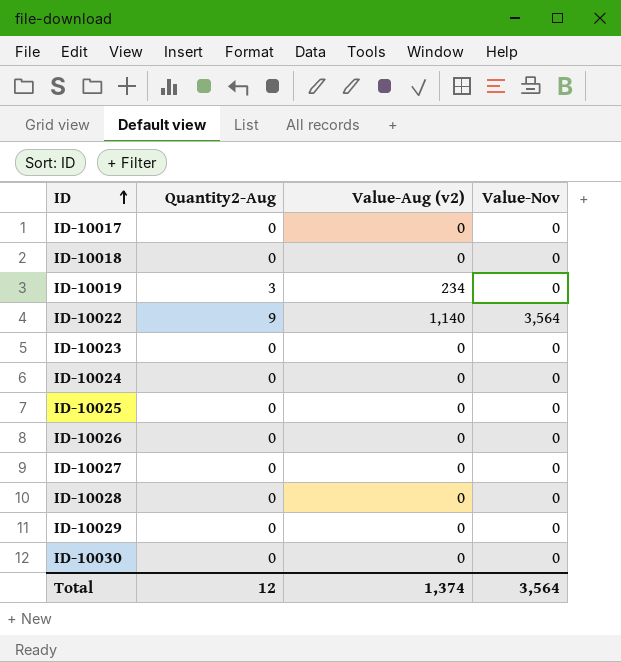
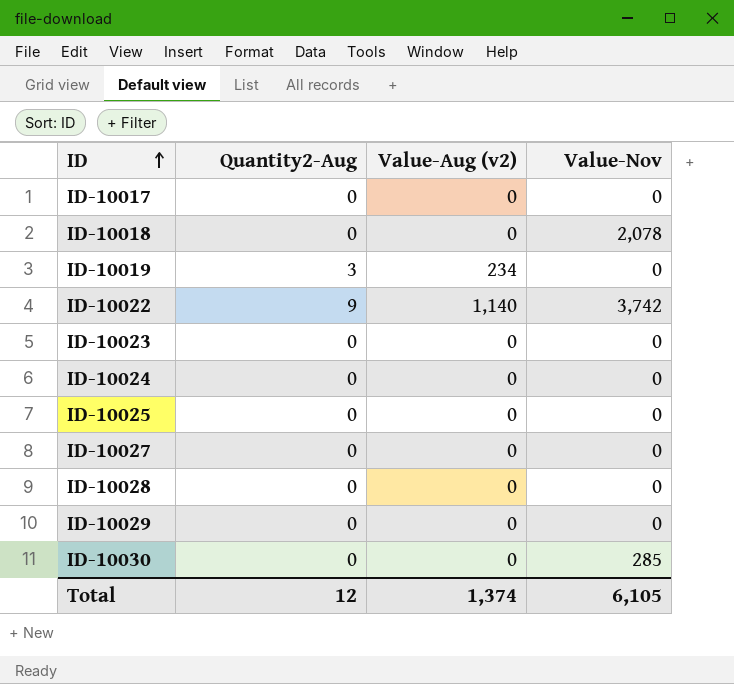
row ID-10026: 0 | 0 | 0 -> none
ID-10018 | Value-Nov: 0 -> 2,078
ID-10022 | Value-Nov: 3,564 -> 3,742
ID-10030 | Value-Nov: 0 -> 285
Total | Value-Nov: 3,564 -> 6,105

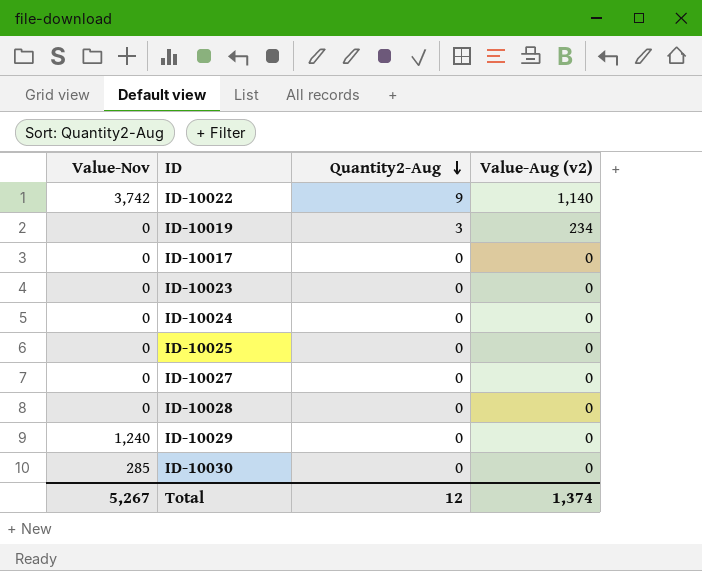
row order: ID ascending -> Quantity2-Aug descending
column Value-Nov | position: 4 -> 1
row ID-10018: 0 | 0 | 2,078 -> none
ID-10029 | Value-Nov: 0 -> 1,240
Total | Value-Nov: 6,105 -> 5,267

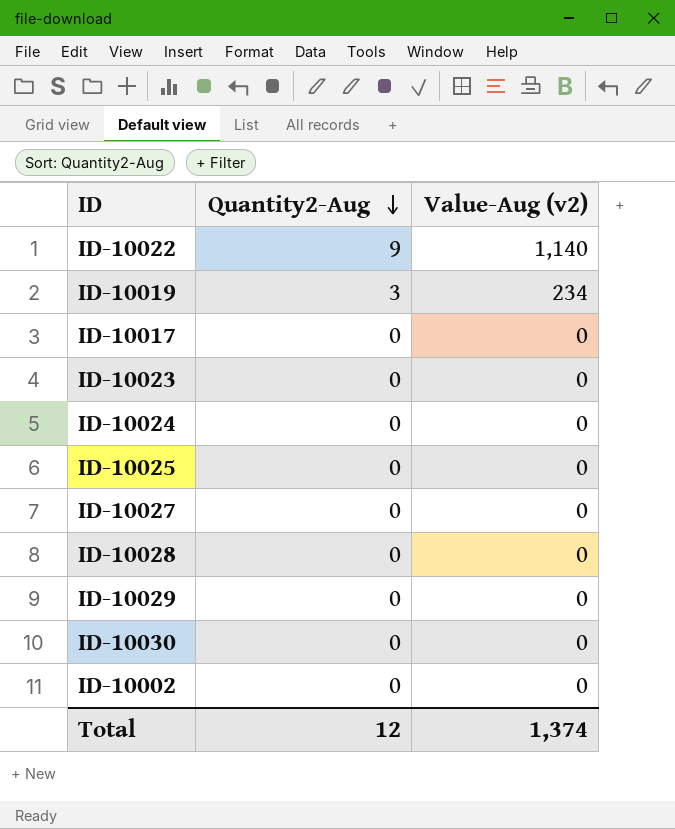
column Value-Nov | position: 1 -> none
row ID-10002: none -> 0 | 0

